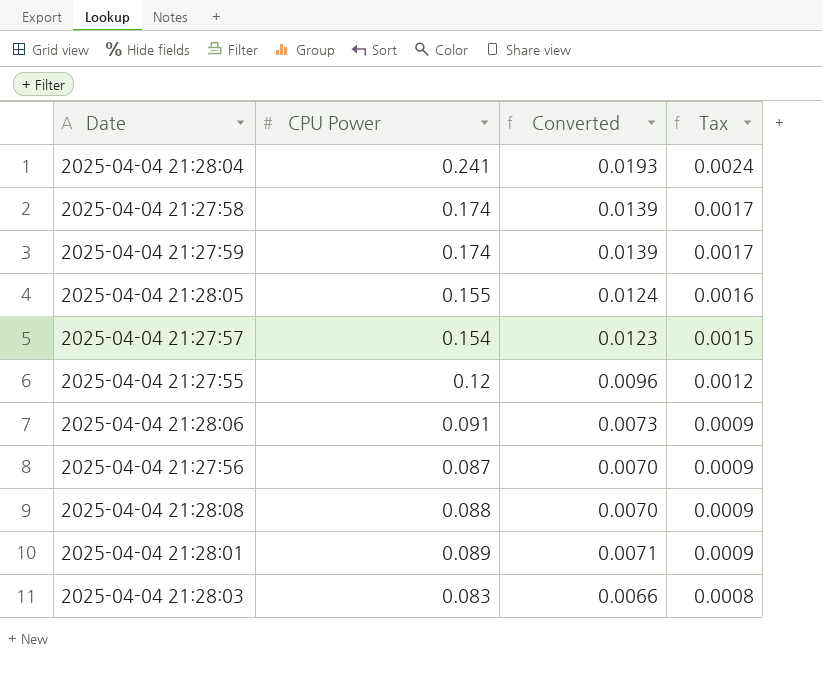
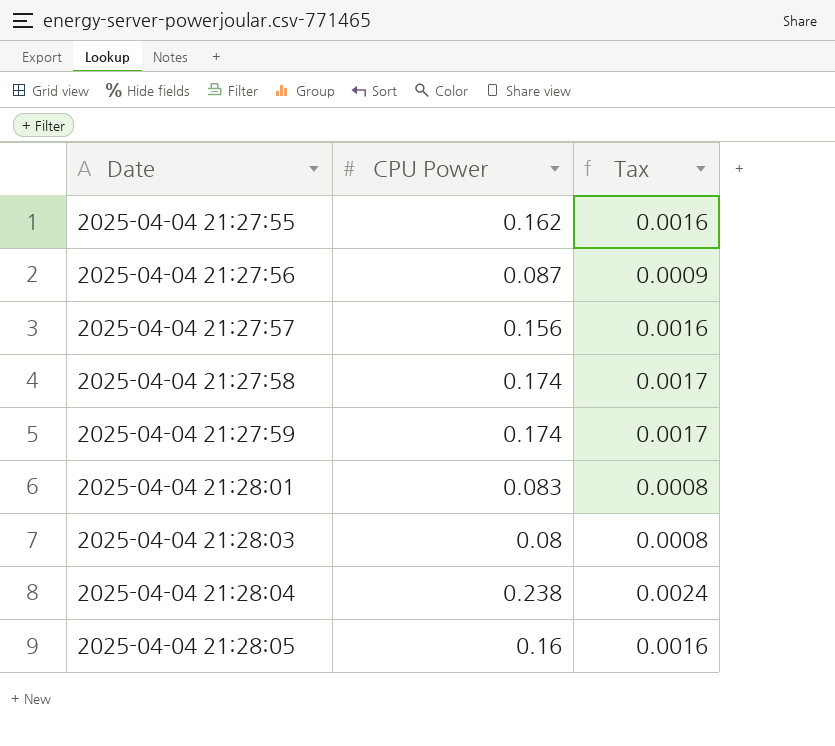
row order: Tax descending -> Date ascending
column Converted | formula: [CPU Power] * 0.08 -> none
row 2025-04-04 21:28:06: 0.091 | 0.0073 | 0.0009 -> none
row 2025-04-04 21:28:08: 0.088 | 0.0070 | 0.0009 -> none
2025-04-04 21:27:55 | CPU Power: 0.12 -> 0.162
2025-04-04 21:27:55 | Tax: 0.0012 -> 0.0016
2025-04-04 21:27:57 | CPU Power: 0.154 -> 0.156
2025-04-04 21:27:57 | Tax: 0.0015 -> 0.0016
2025-04-04 21:28:01 | CPU Power: 0.089 -> 0.083
2025-04-04 21:28:01 | Tax: 0.0009 -> 0.0008
2025-04-04 21:28:03 | CPU Power: 0.083 -> 0.08
2025-04-04 21:28:04 | CPU Power: 0.241 -> 0.238
2025-04-04 21:28:05 | CPU Power: 0.155 -> 0.16

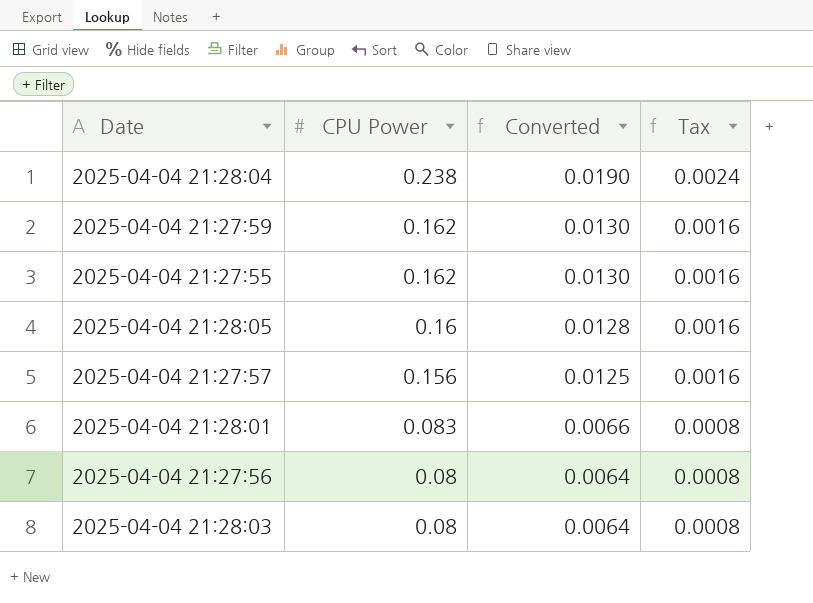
row order: Date ascending -> CPU Power descending
column Converted | formula: none -> [CPU Power] * 0.08
row 2025-04-04 21:27:58: 0.174 | 0.0017 -> none
2025-04-04 21:27:59 | CPU Power: 0.174 -> 0.162
2025-04-04 21:27:59 | Tax: 0.0017 -> 0.0016
2025-04-04 21:27:56 | CPU Power: 0.087 -> 0.08
2025-04-04 21:27:56 | Tax: 0.0009 -> 0.0008

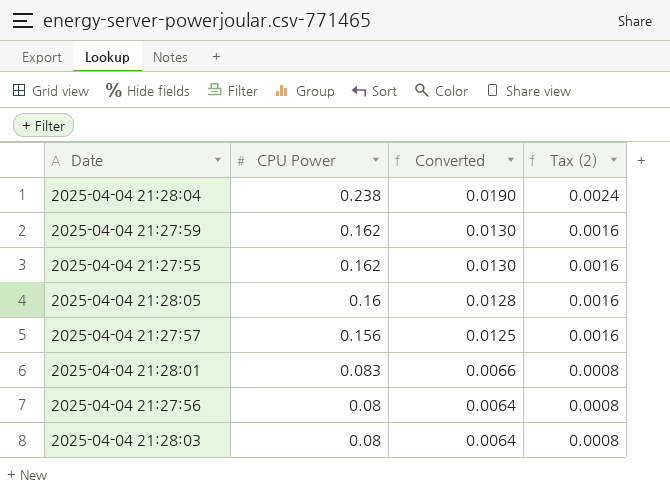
column name: Tax -> Tax (2)

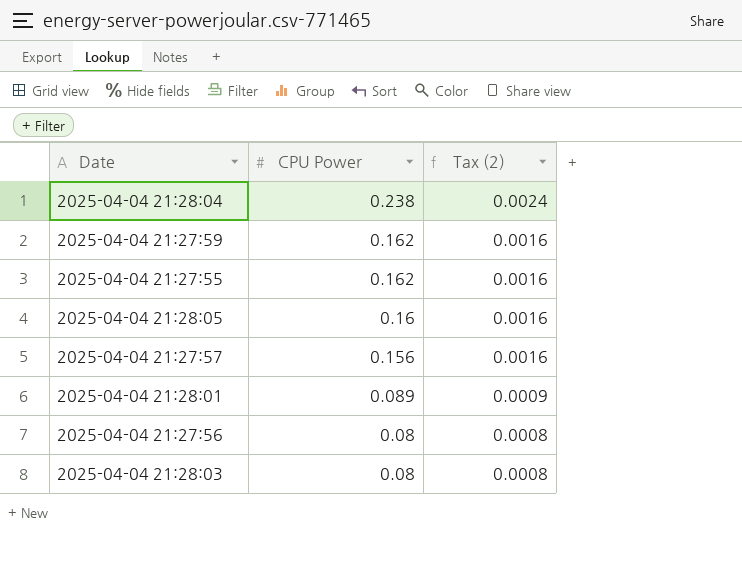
column Converted | formula: [CPU Power] * 0.08 -> none
2025-04-04 21:28:01 | CPU Power: 0.083 -> 0.089
2025-04-04 21:28:01 | Tax (2): 0.0008 -> 0.0009

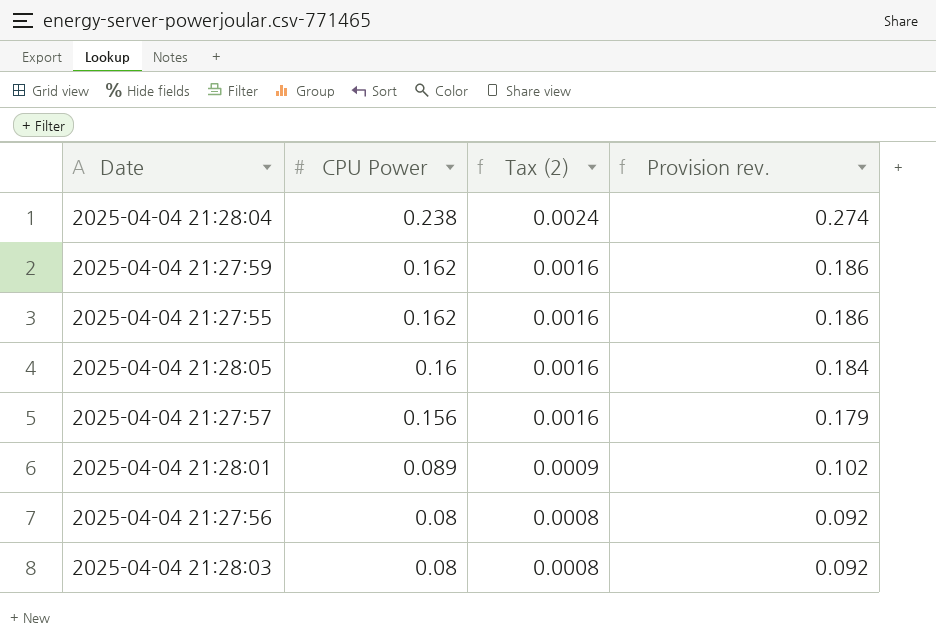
column Provision rev. | formula: none -> [CPU Power] * 1.15

